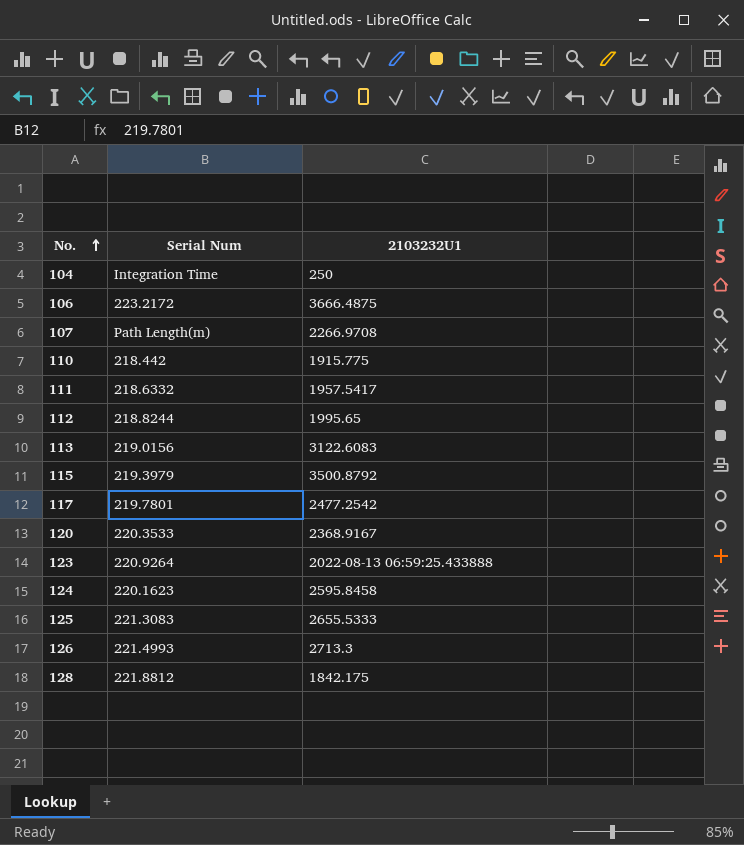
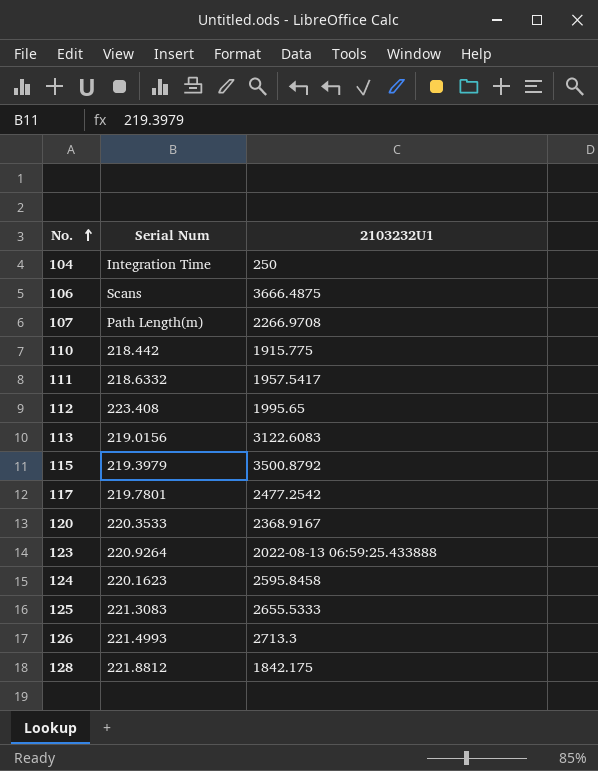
106 | Serial Num: 223.2172 -> Scans
112 | Serial Num: 218.8244 -> 223.408

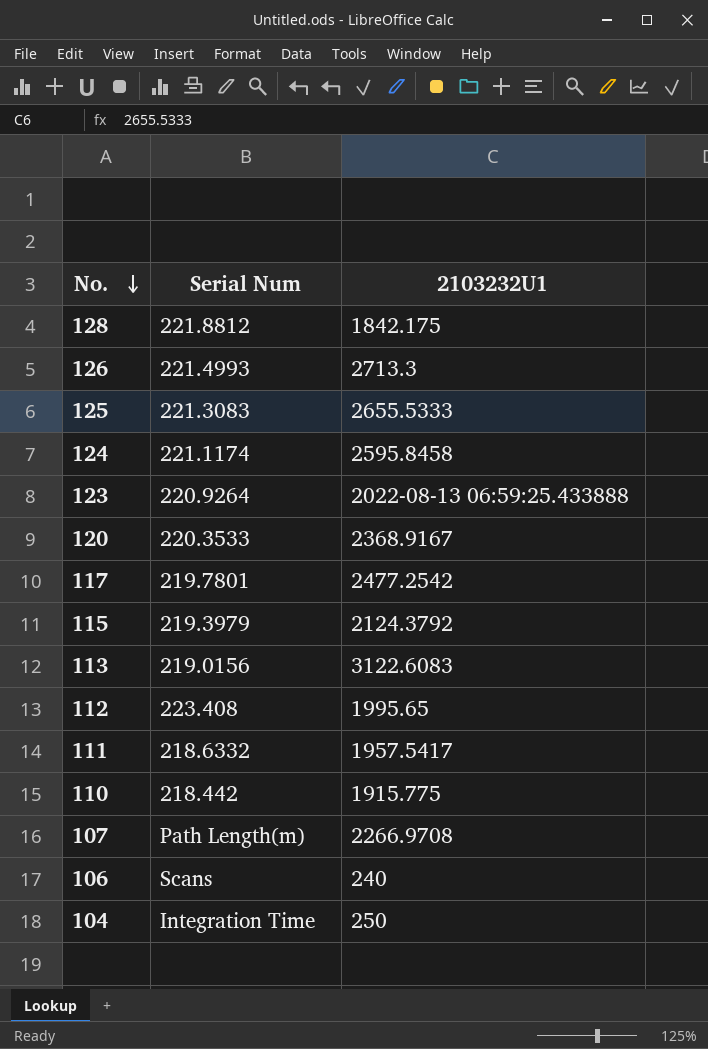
row order: No. ascending -> No. descending
124 | Serial Num: 220.1623 -> 221.1174
115 | 2103232U1: 3500.8792 -> 2124.3792
106 | 2103232U1: 3666.4875 -> 240

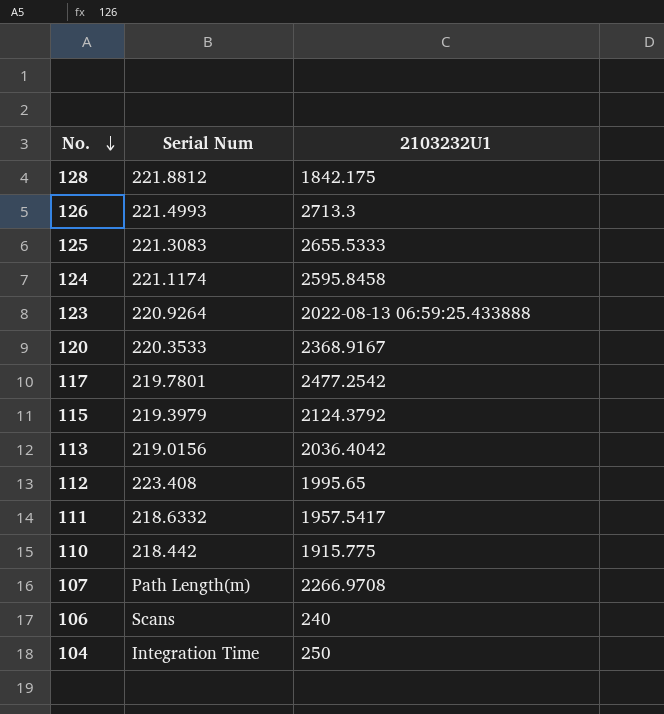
113 | 2103232U1: 3122.6083 -> 2036.4042

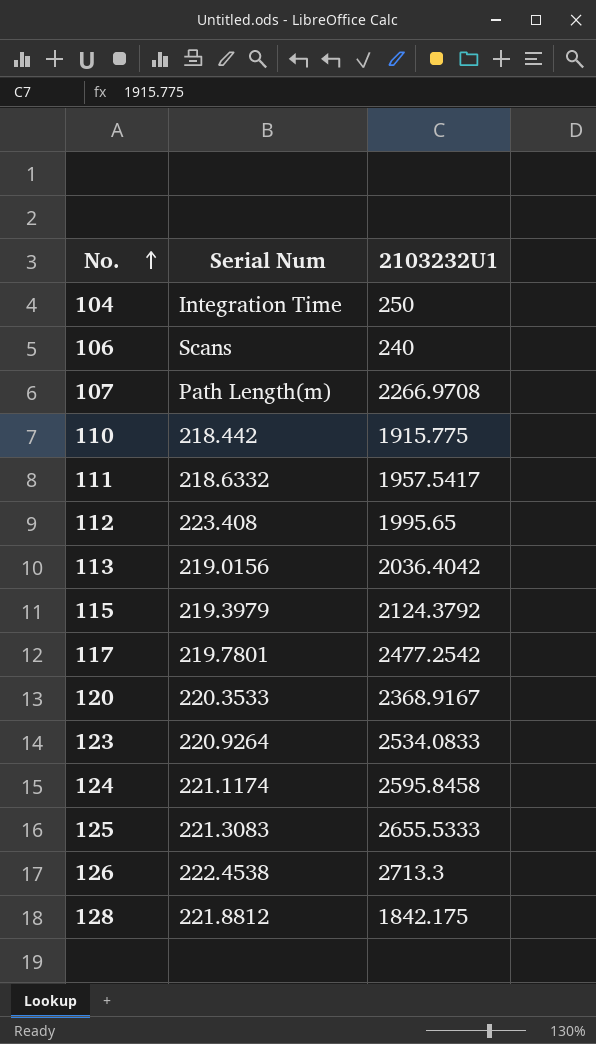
row order: No. descending -> No. ascending
123 | 2103232U1: 2022-08-13 06:59:25.433888 -> 2534.0833
126 | Serial Num: 221.4993 -> 222.4538

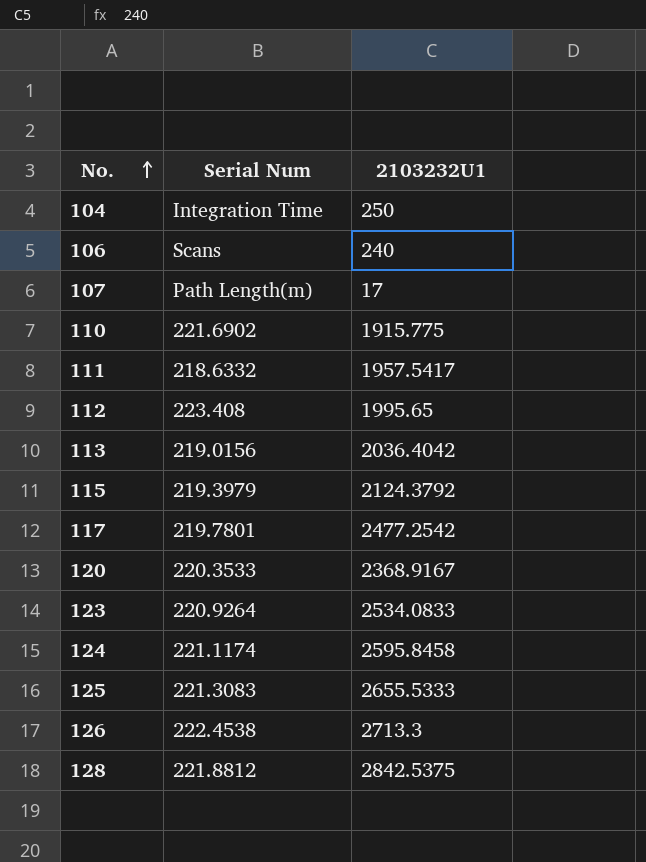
107 | 2103232U1: 2266.9708 -> 17
110 | Serial Num: 218.442 -> 221.6902
128 | 2103232U1: 1842.175 -> 2842.5375

